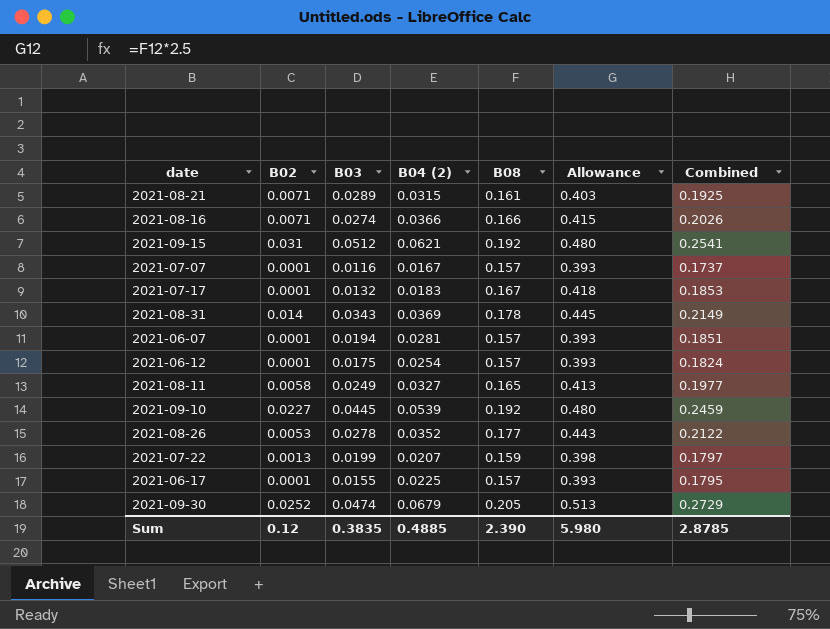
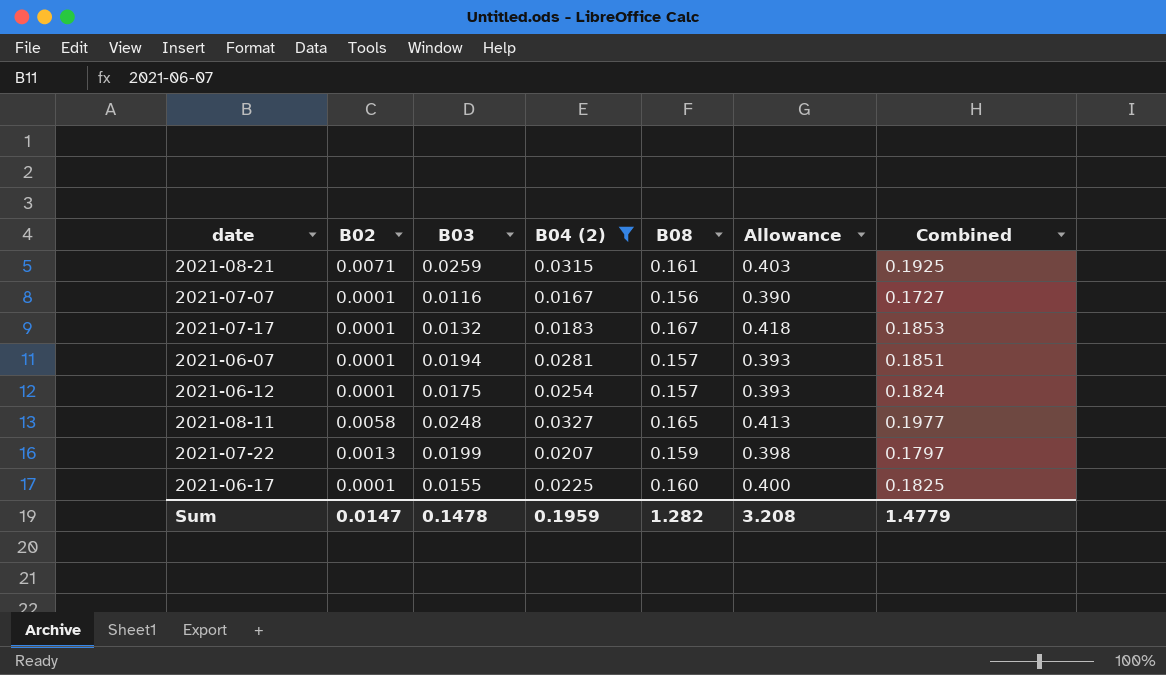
filter: none -> B04 (2) <= 0.0327
2021-08-21 | B03: 0.0289 -> 0.0259
2021-07-07 | B08: 0.157 -> 0.156
2021-07-07 | Allowance: 0.393 -> 0.390
2021-07-07 | Combined: 0.1737 -> 0.1727
2021-08-11 | B03: 0.0249 -> 0.0248
2021-06-17 | B08: 0.157 -> 0.160
2021-06-17 | Allowance: 0.393 -> 0.400
2021-06-17 | Combined: 0.1795 -> 0.1825
Sum | B02: 0.12 -> 0.0147
Sum | B03: 0.3835 -> 0.1478
Sum | B04 (2): 0.4885 -> 0.1959
Sum | B08: 2.390 -> 1.282
Sum | Allowance: 5.980 -> 3.208
Sum | Combined: 2.8785 -> 1.4779

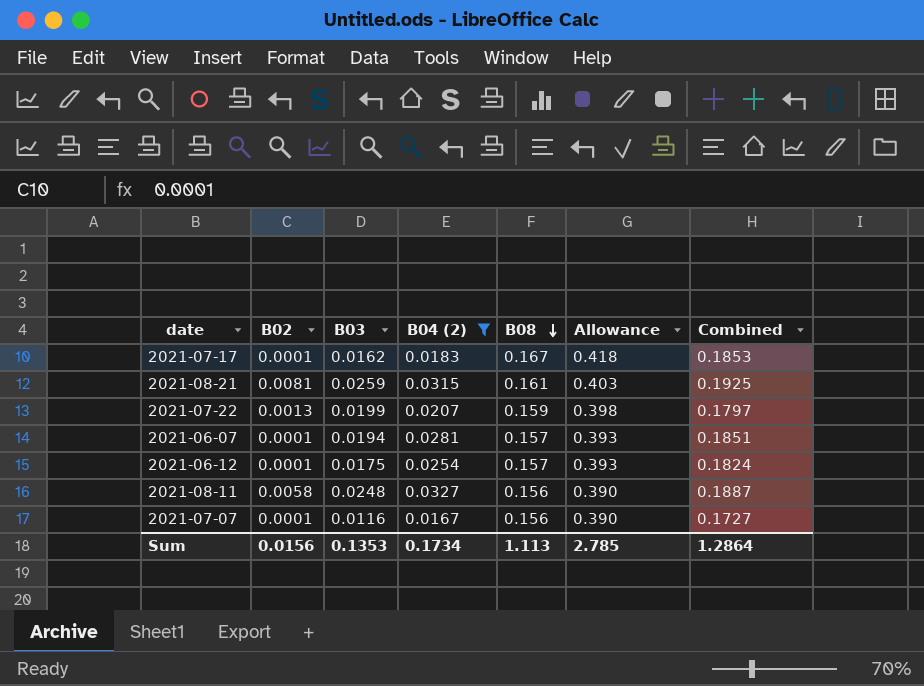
row order: none -> B08 descending
row 2021-06-17: 0.0001 | 0.0155 | 0.0225 | 0.160 | 0.400 | 0.1825 -> none
2021-07-17 | B03: 0.0132 -> 0.0162
2021-08-21 | B02: 0.0071 -> 0.0081
2021-08-11 | B08: 0.165 -> 0.156
2021-08-11 | Allowance: 0.413 -> 0.390
2021-08-11 | Combined: 0.1977 -> 0.1887
Sum | B02: 0.0147 -> 0.0156
Sum | B03: 0.1478 -> 0.1353
Sum | B04 (2): 0.1959 -> 0.1734
Sum | B08: 1.282 -> 1.113
Sum | Allowance: 3.208 -> 2.785
Sum | Combined: 1.4779 -> 1.2864

